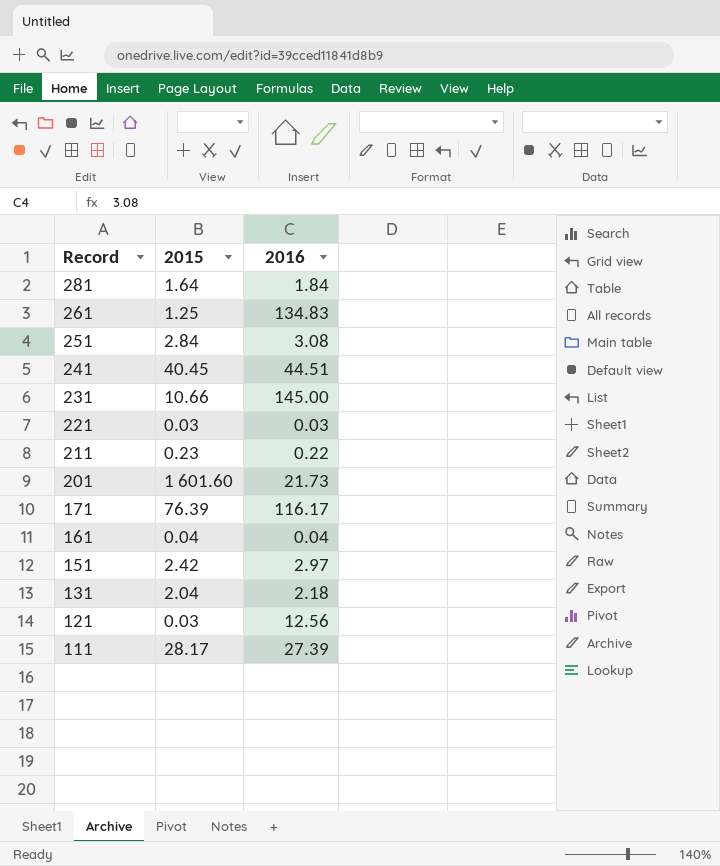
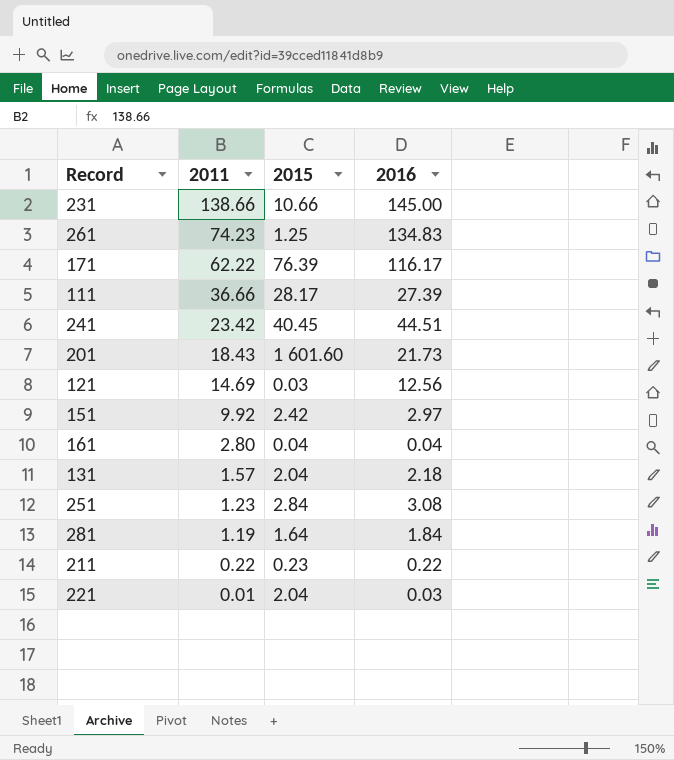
row order: Record descending -> 2011 descending
column 2011 | position: none -> 2
221 | 2015: 0.03 -> 2.04

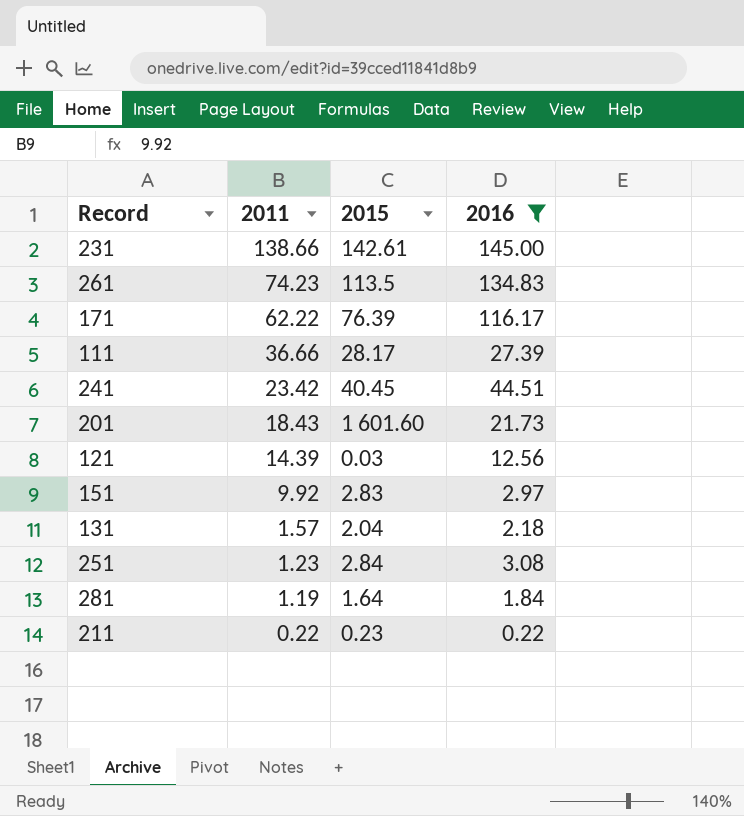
filter: none -> 2016 >= 0.22
231 | 2015: 10.66 -> 142.61
261 | 2015: 1.25 -> 113.5
121 | 2011: 14.69 -> 14.39
151 | 2015: 2.42 -> 2.83

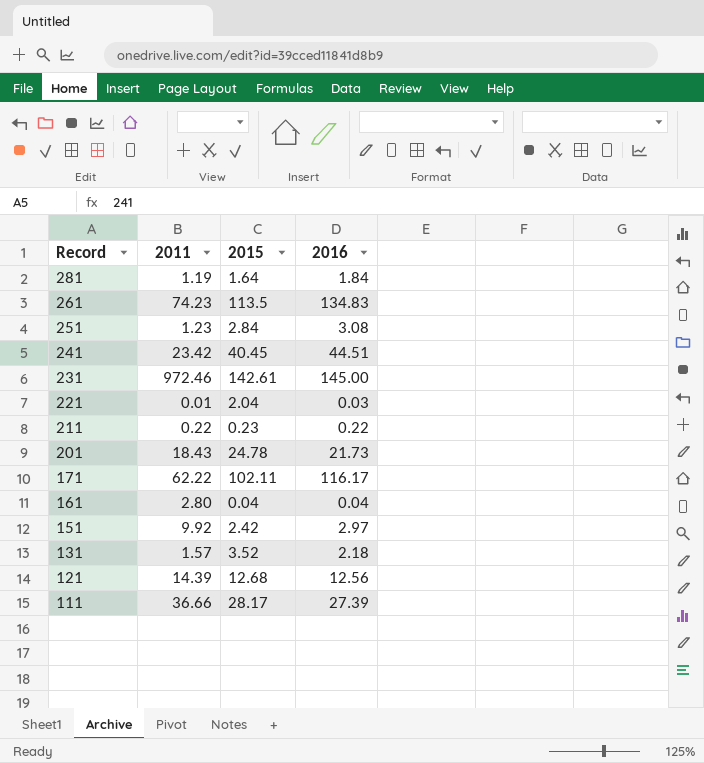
filter: 2016 >= 0.22 -> none
row order: 2011 descending -> Record descending
231 | 2011: 138.66 -> 972.46
201 | 2015: 1 601.60 -> 24.78
171 | 2015: 76.39 -> 102.11
151 | 2015: 2.83 -> 2.42
131 | 2015: 2.04 -> 3.52
121 | 2015: 0.03 -> 12.68

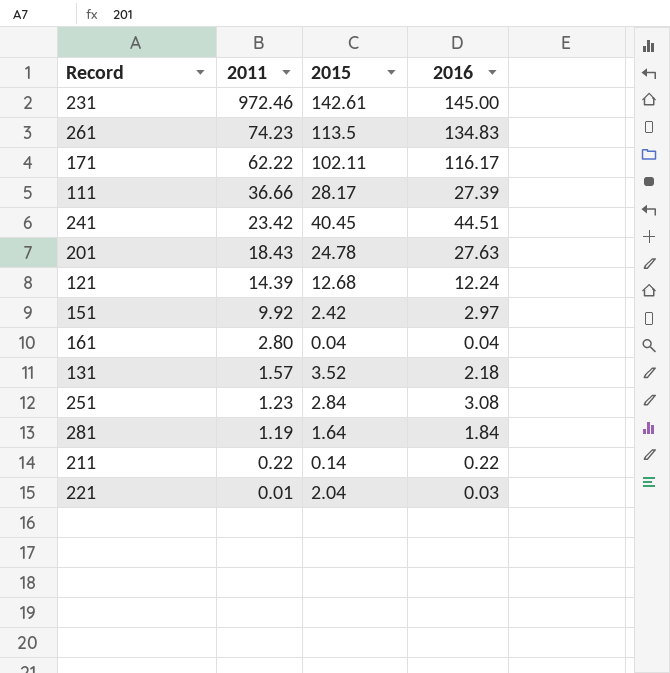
row order: Record descending -> 2011 descending
201 | 2016: 21.73 -> 27.63
121 | 2016: 12.56 -> 12.24
211 | 2015: 0.23 -> 0.14

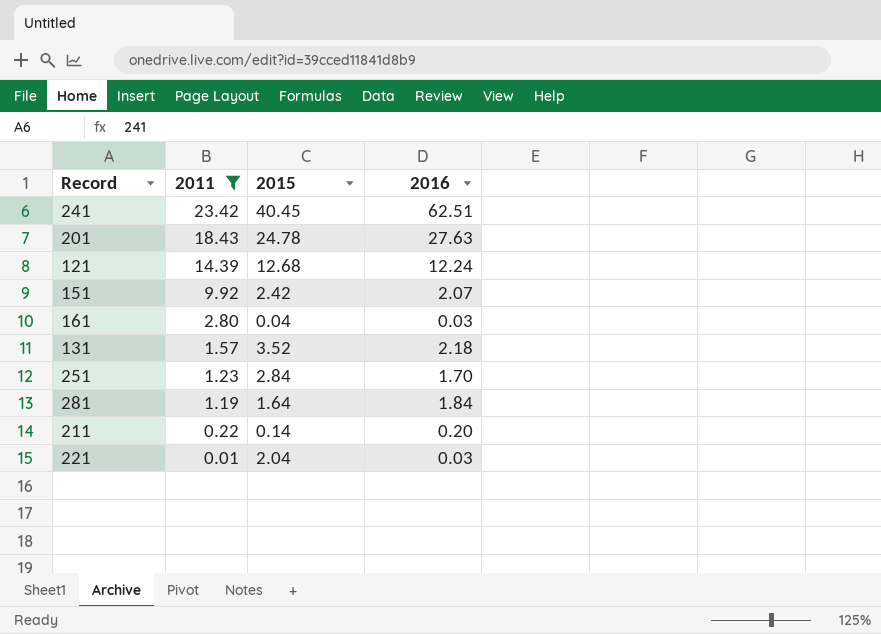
filter: none -> 2011 <= 23.42
241 | 2016: 44.51 -> 62.51
151 | 2016: 2.97 -> 2.07
161 | 2016: 0.04 -> 0.03
251 | 2016: 3.08 -> 1.70
211 | 2016: 0.22 -> 0.20

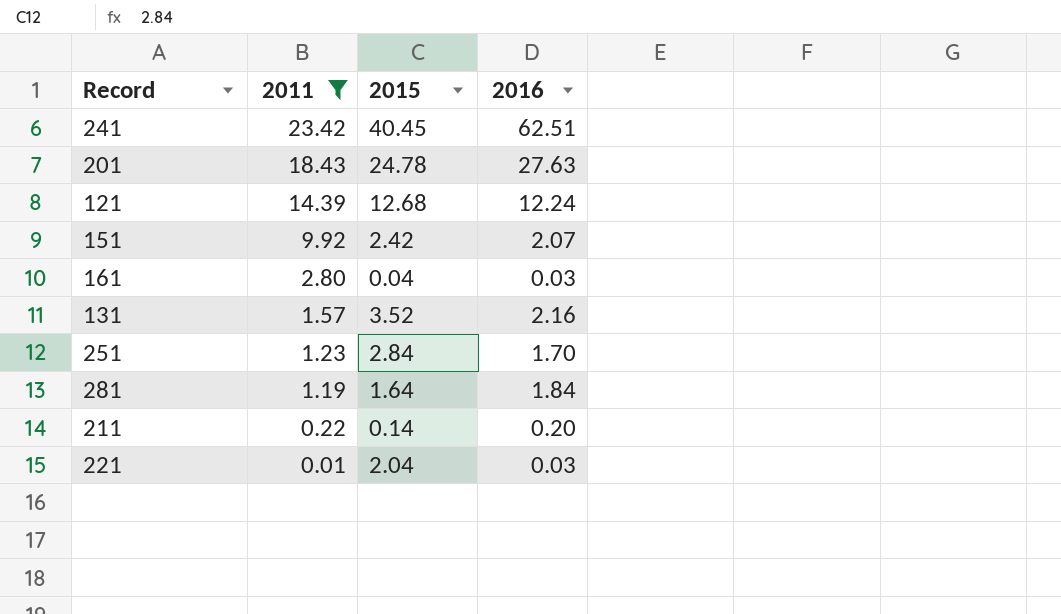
131 | 2016: 2.18 -> 2.16

